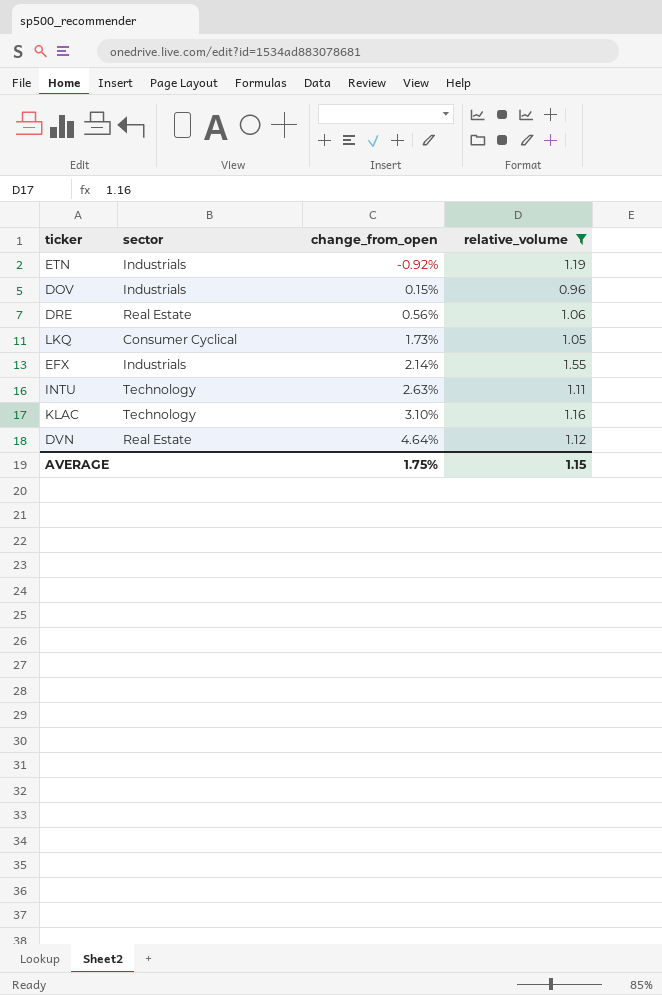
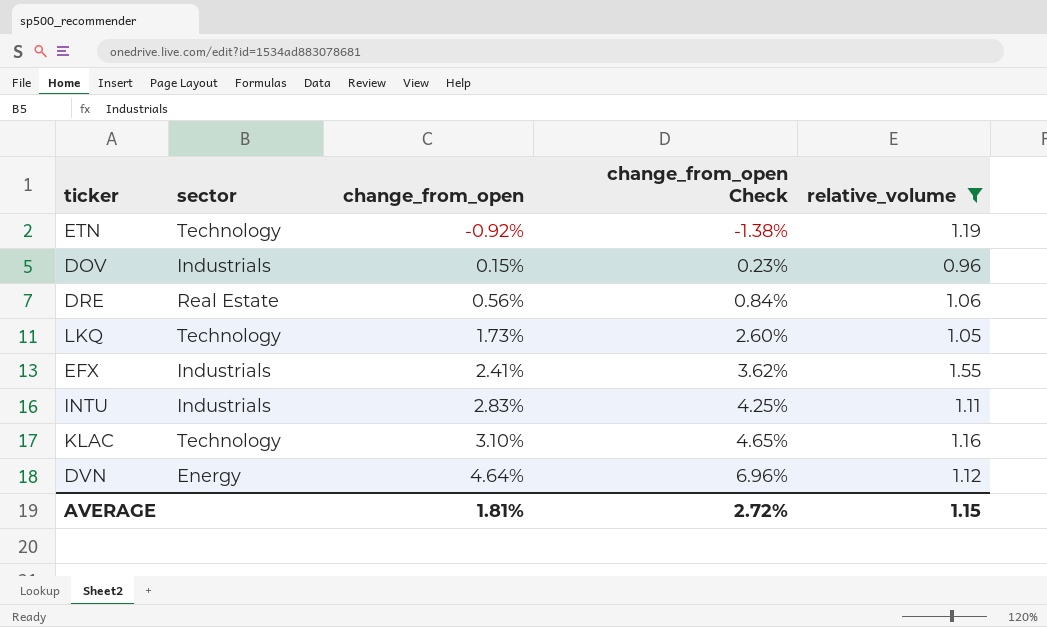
column change_from_open Check | formula: none -> [change_from_open] * 1.5
ETN | sector: Industrials -> Technology
LKQ | sector: Consumer Cyclical -> Technology
EFX | change_from_open: 2.14% -> 2.41%
INTU | sector: Technology -> Industrials
INTU | change_from_open: 2.63% -> 2.83%
DVN | sector: Real Estate -> Energy
AVERAGE | change_from_open: 1.75% -> 1.81%

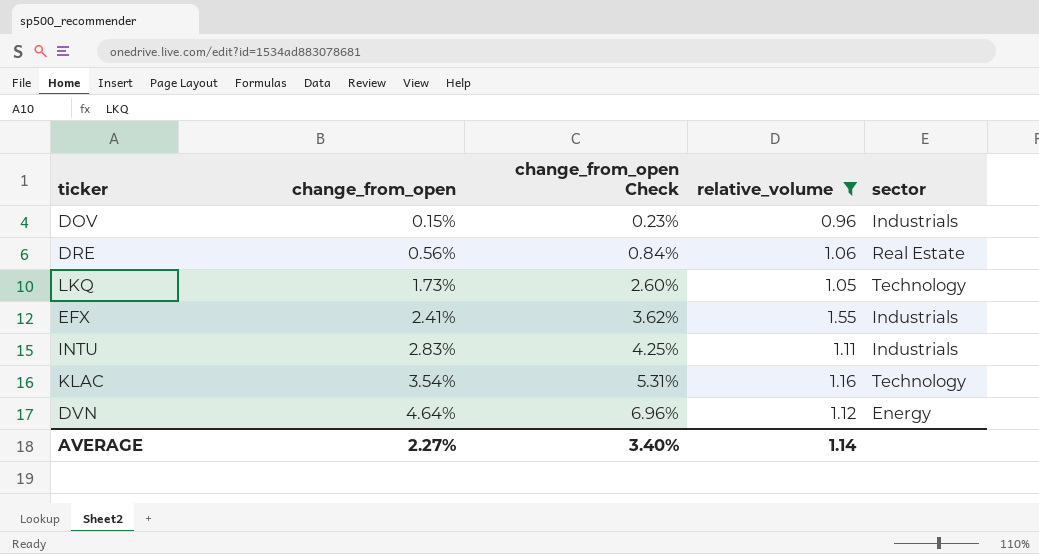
column sector | position: 2 -> 5
row ETN: Technology | -0.92% | -1.38% | 1.19 -> none
KLAC | change_from_open: 3.10% -> 3.54%
KLAC | change_from_open Check: 4.65% -> 5.31%
AVERAGE | change_from_open: 1.81% -> 2.27%
AVERAGE | change_from_open Check: 2.72% -> 3.40%
AVERAGE | relative_volume: 1.15 -> 1.14

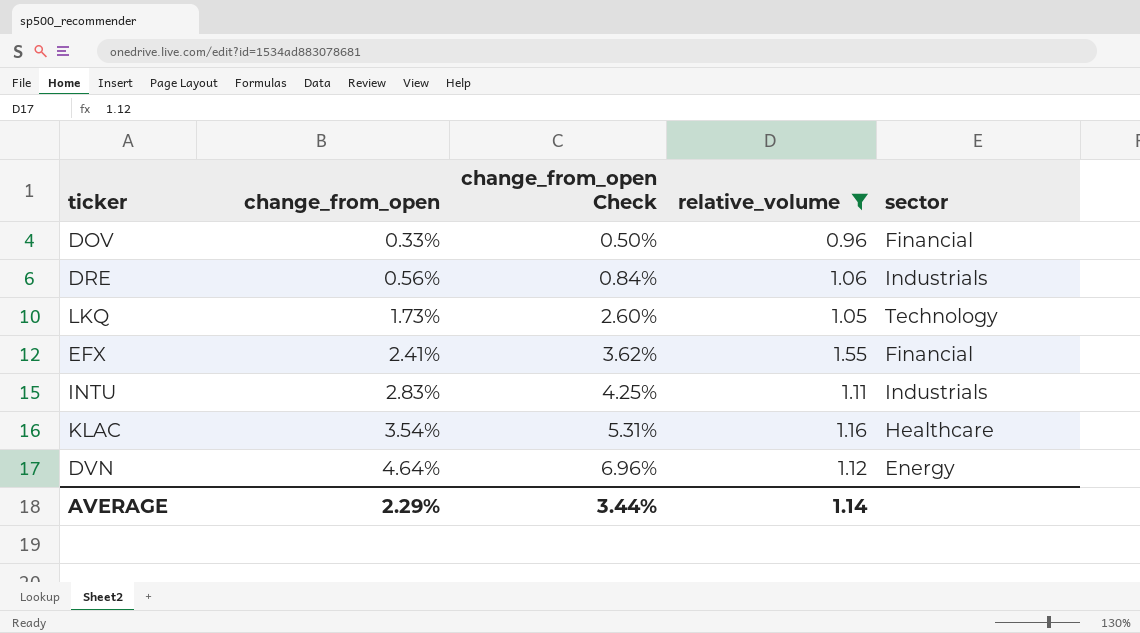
DOV | change_from_open: 0.15% -> 0.33%
DOV | change_from_open Check: 0.23% -> 0.50%
DOV | sector: Industrials -> Financial
DRE | sector: Real Estate -> Industrials
EFX | sector: Industrials -> Financial
KLAC | sector: Technology -> Healthcare
AVERAGE | change_from_open: 2.27% -> 2.29%
AVERAGE | change_from_open Check: 3.40% -> 3.44%

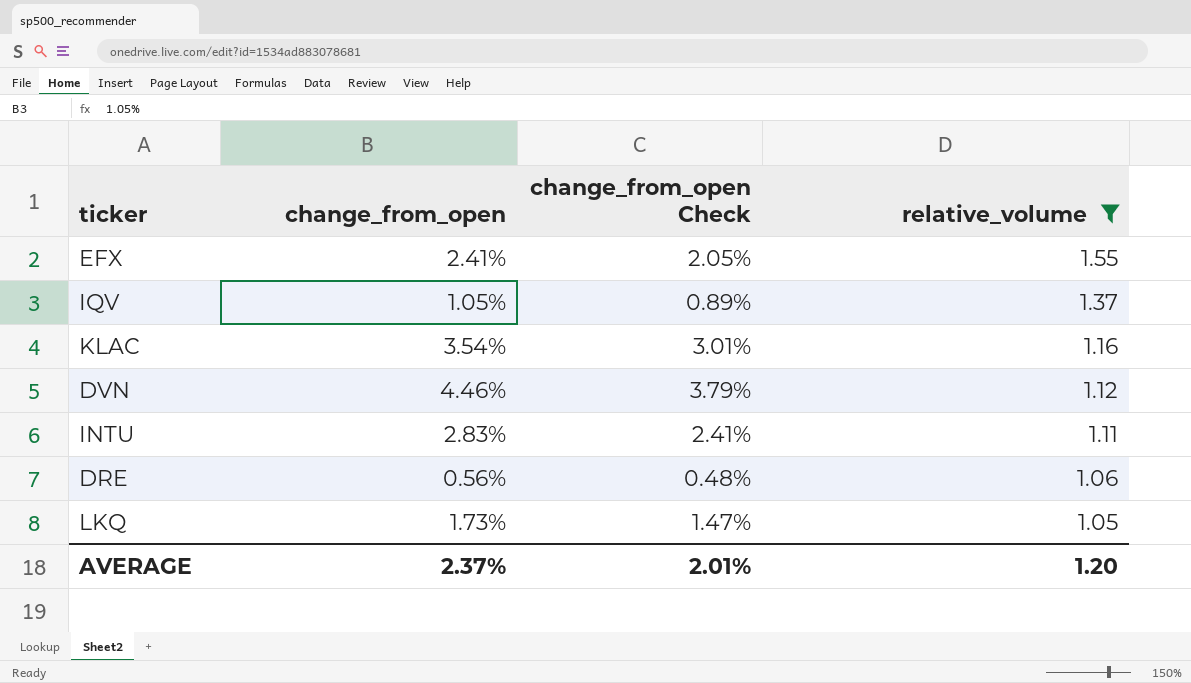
row order: change_from_open ascending -> relative_volume descending
column sector | position: 5 -> none
column change_from_open Check | formula: [change_from_open] * 1.5 -> [change_from_open] * 0.85
row DOV: 0.33% | 0.50% | 0.96 | Financial -> none
row IQV: none -> 1.05% | 0.89% | 1.37
DVN | change_from_open: 4.64% -> 4.46%
AVERAGE | change_from_open: 2.29% -> 2.37%
AVERAGE | change_from_open Check: 3.44% -> 2.01%
AVERAGE | relative_volume: 1.14 -> 1.20

